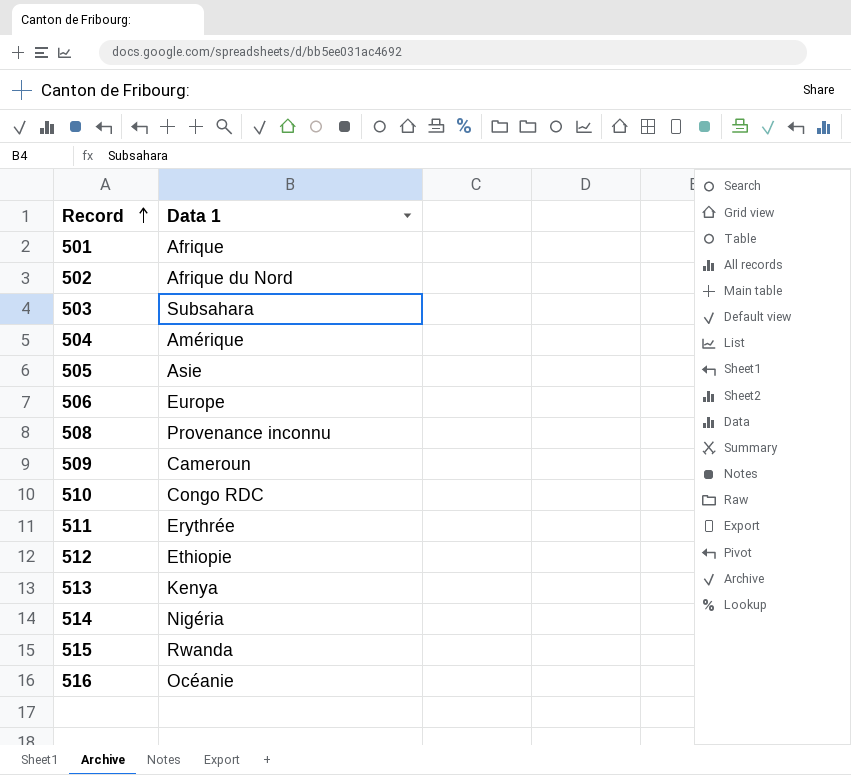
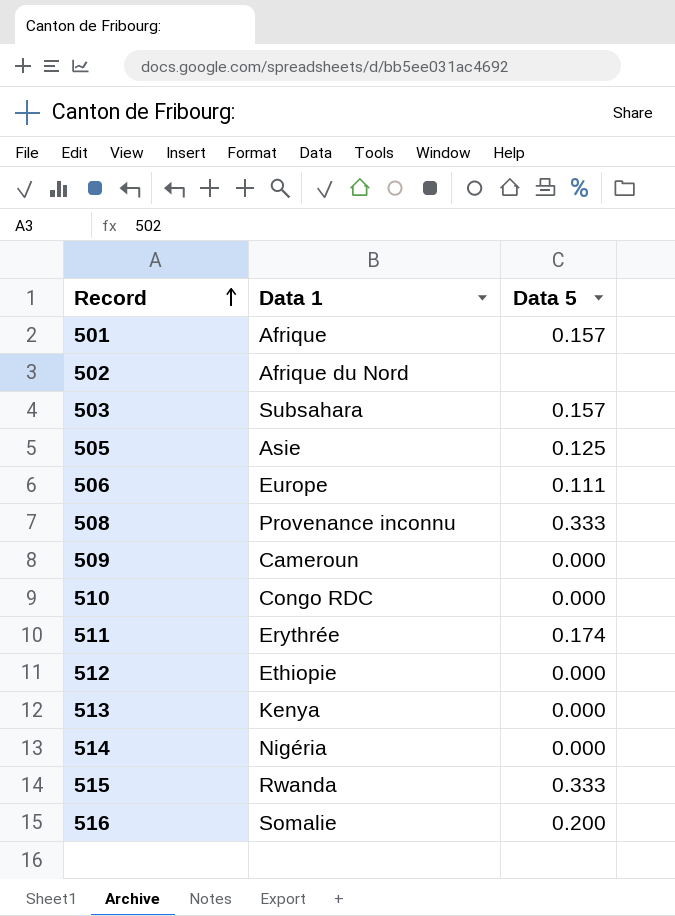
column Data 5 | position: none -> 3
row 504: Amérique -> none
516 | Data 1: Océanie -> Somalie

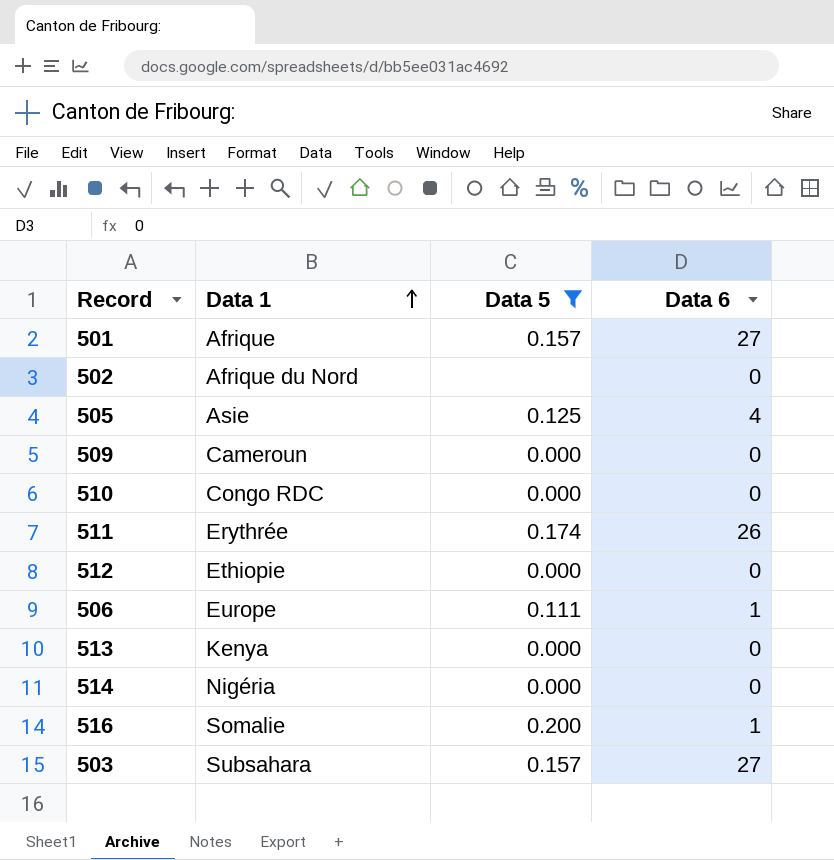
filter: none -> Data 5 != 0.333
row order: Record ascending -> Data 1 ascending
column Data 6 | position: none -> 4

